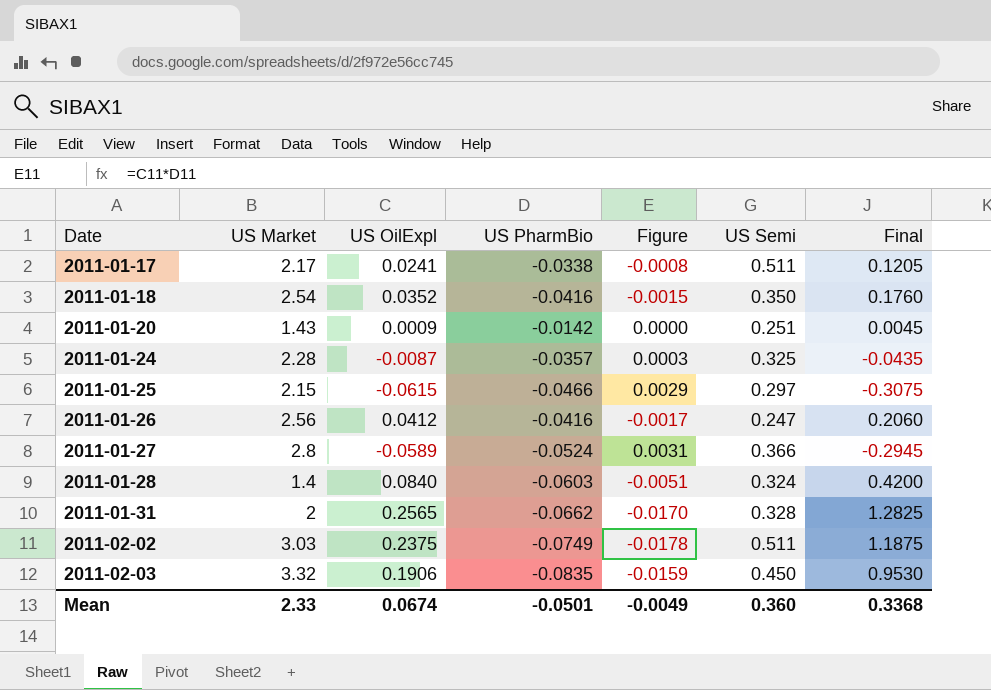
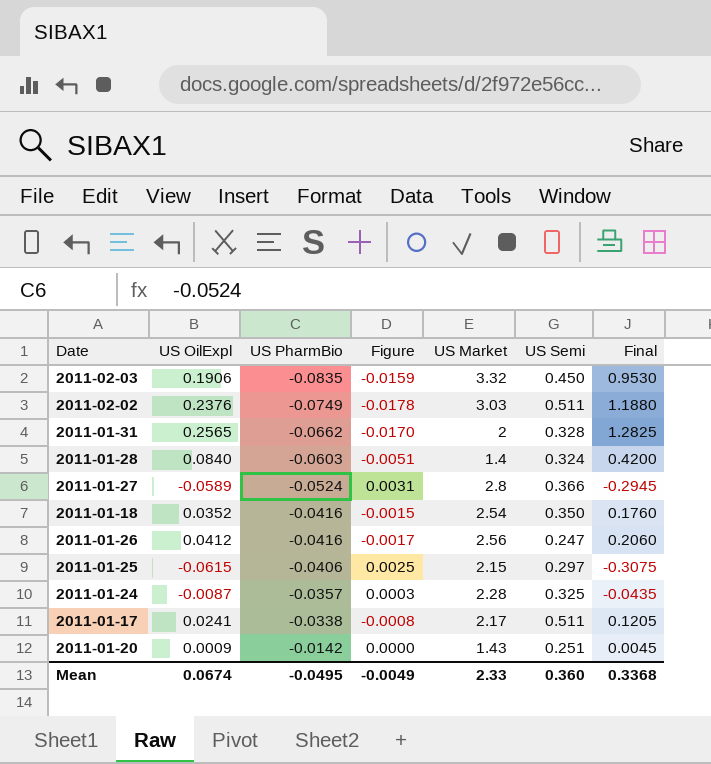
row order: Date ascending -> US PharmBio ascending
column US Market | position: 2 -> 5
2011-02-02 | US OilExpl: 0.2375 -> 0.2376
2011-02-02 | Final: 1.1875 -> 1.1880
2011-01-25 | US PharmBio: -0.0466 -> -0.0406
2011-01-25 | Figure: 0.0029 -> 0.0025
Mean | US PharmBio: -0.0501 -> -0.0495

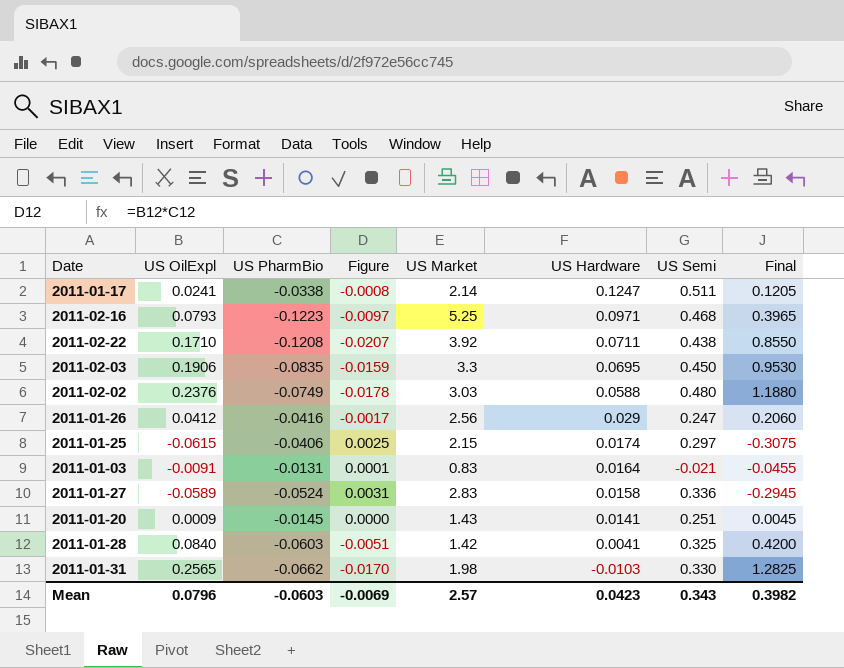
row order: US PharmBio ascending -> US Hardware descending
column US Hardware | position: none -> 6
row 2011-01-18: 0.0352 | -0.0416 | -0.0015 | 2.54 | 0.350 | 0.1760 -> none
row 2011-01-24: -0.0087 | -0.0357 | 0.0003 | 2.28 | 0.325 | -0.0435 -> none
2011-01-17 | US Market: 2.17 -> 2.14
row 2011-02-16: none -> 0.0793 | -0.1223 | -0.0097 | 5.25 | 0.0971 | 0.468 | 0.3965
row 2011-02-22: none -> 0.1710 | -0.1208 | -0.0207 | 3.92 | 0.0711 | 0.438 | 0.8550
2011-02-03 | US Market: 3.32 -> 3.3
2011-02-02 | US Semi: 0.511 -> 0.480
row 2011-01-03: none -> -0.0091 | -0.0131 | 0.0001 | 0.83 | 0.0164 | -0.021 | -0.0455
2011-01-27 | US Market: 2.8 -> 2.83
2011-01-27 | US Semi: 0.366 -> 0.336
2011-01-20 | US PharmBio: -0.0142 -> -0.0145
2011-01-28 | US Market: 1.4 -> 1.42
2011-01-28 | US Semi: 0.324 -> 0.325
2011-01-31 | US Market: 2 -> 1.98
2011-01-31 | US Semi: 0.328 -> 0.330
Mean | US OilExpl: 0.0674 -> 0.0796
Mean | US PharmBio: -0.0495 -> -0.0603
Mean | Figure: -0.0049 -> -0.0069
Mean | US Market: 2.33 -> 2.57
Mean | US Semi: 0.360 -> 0.343
Mean | Final: 0.3368 -> 0.3982

